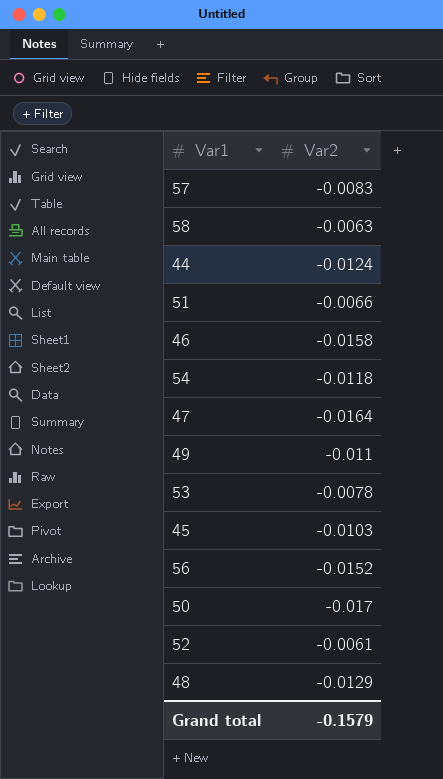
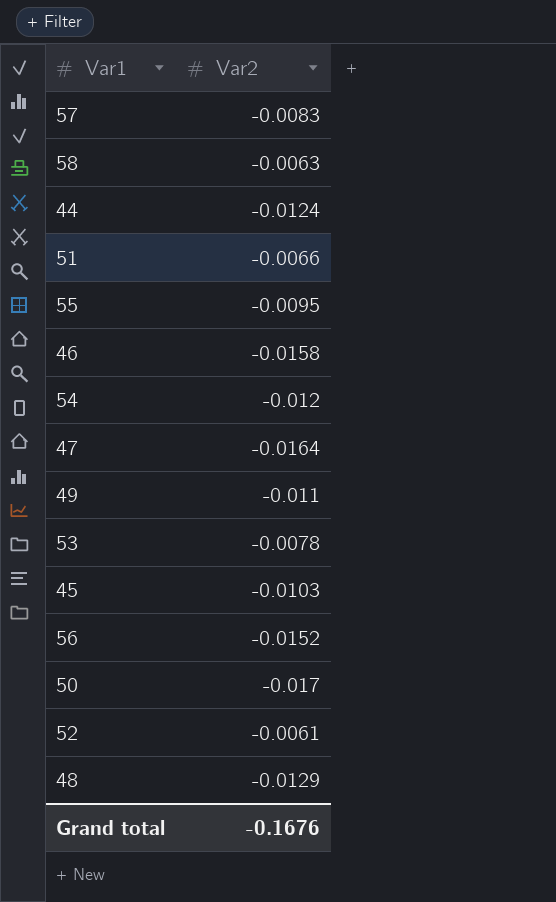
row 55: none -> -0.0095
54 | Var2: -0.0118 -> -0.012
Grand total | Var2: -0.1579 -> -0.1676

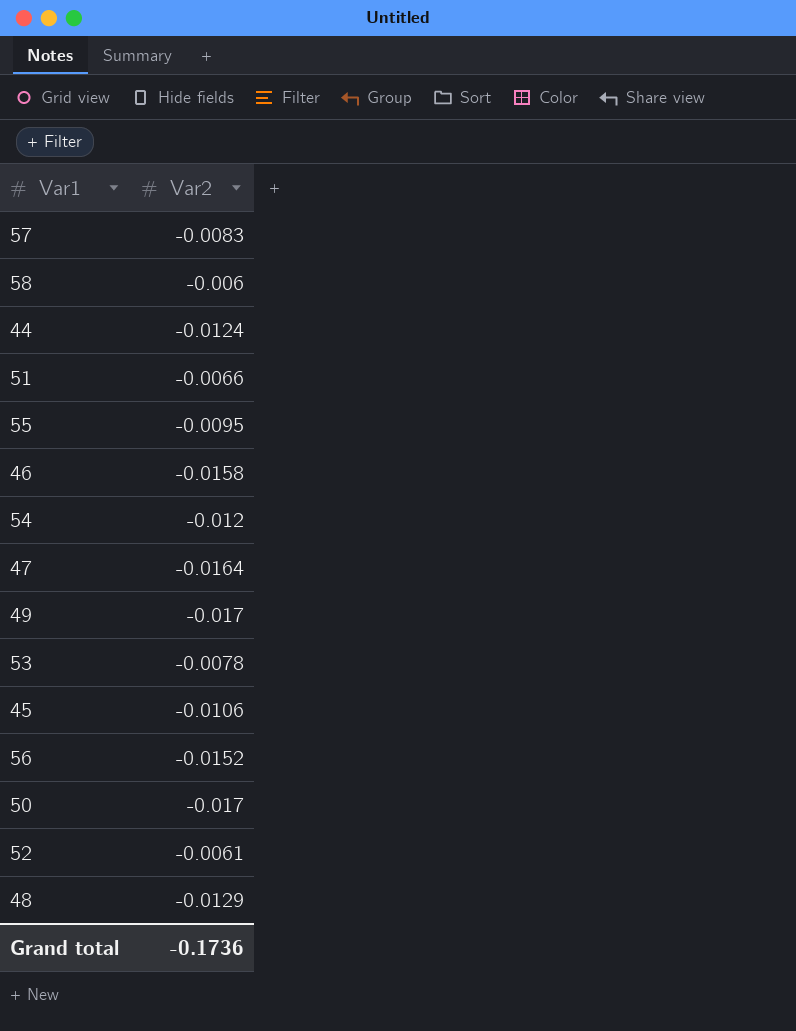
58 | Var2: -0.0063 -> -0.006
49 | Var2: -0.011 -> -0.017
45 | Var2: -0.0103 -> -0.0106
Grand total | Var2: -0.1676 -> -0.1736

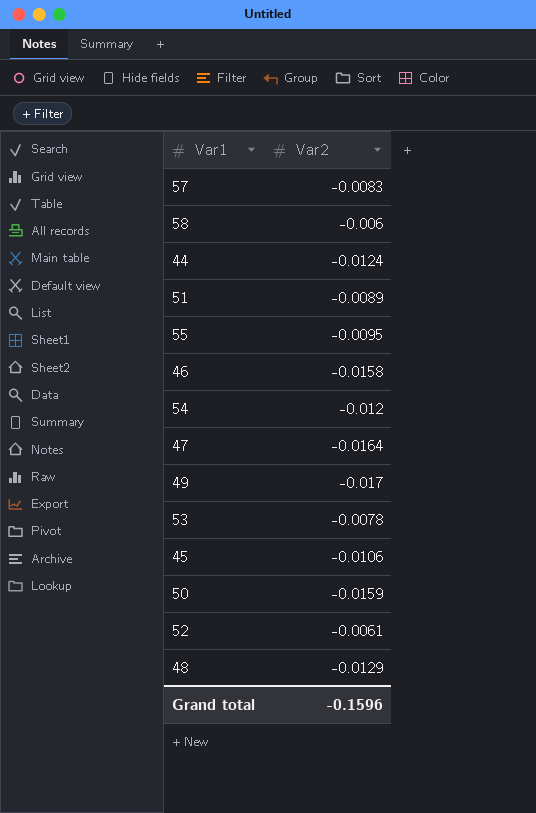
row 56: -0.0152 -> none
51 | Var2: -0.0066 -> -0.0089
50 | Var2: -0.017 -> -0.0159
Grand total | Var2: -0.1736 -> -0.1596

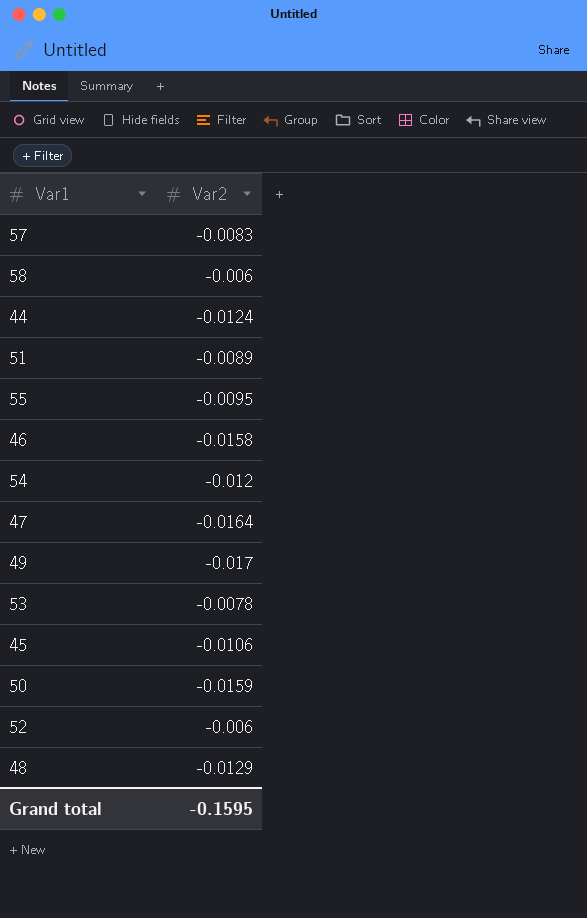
52 | Var2: -0.0061 -> -0.006
Grand total | Var2: -0.1596 -> -0.1595

